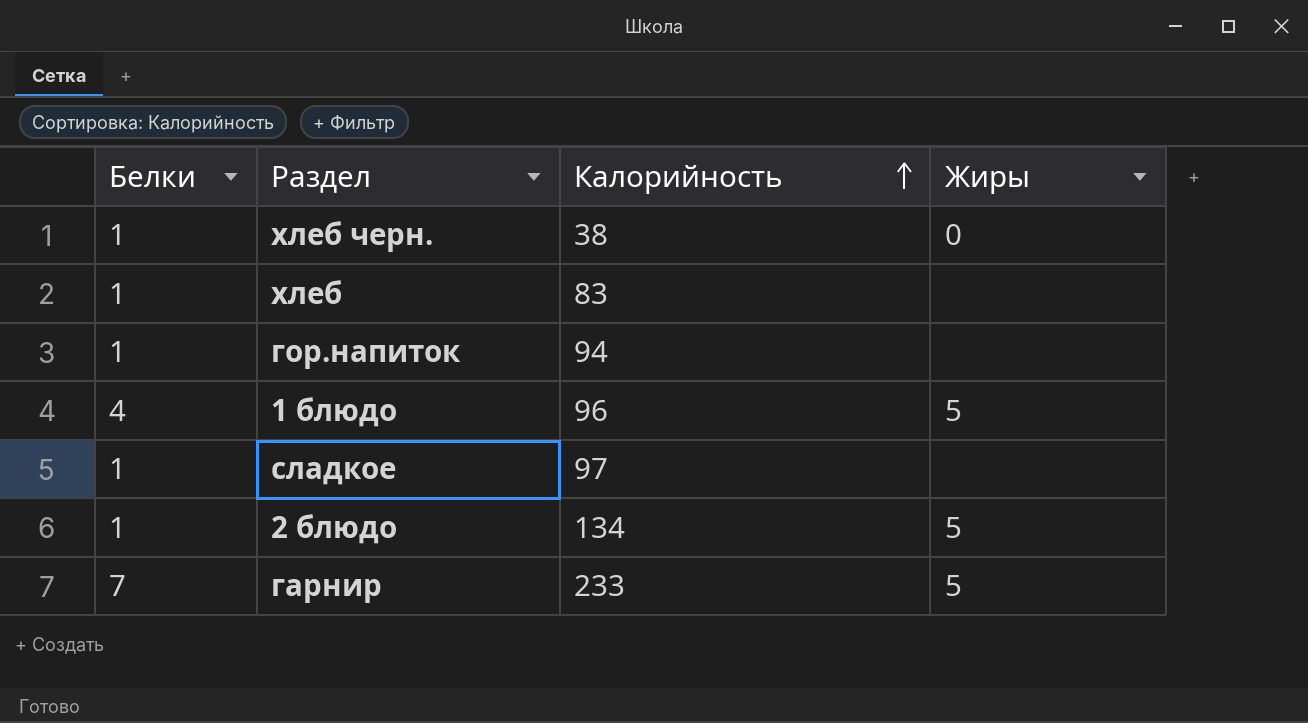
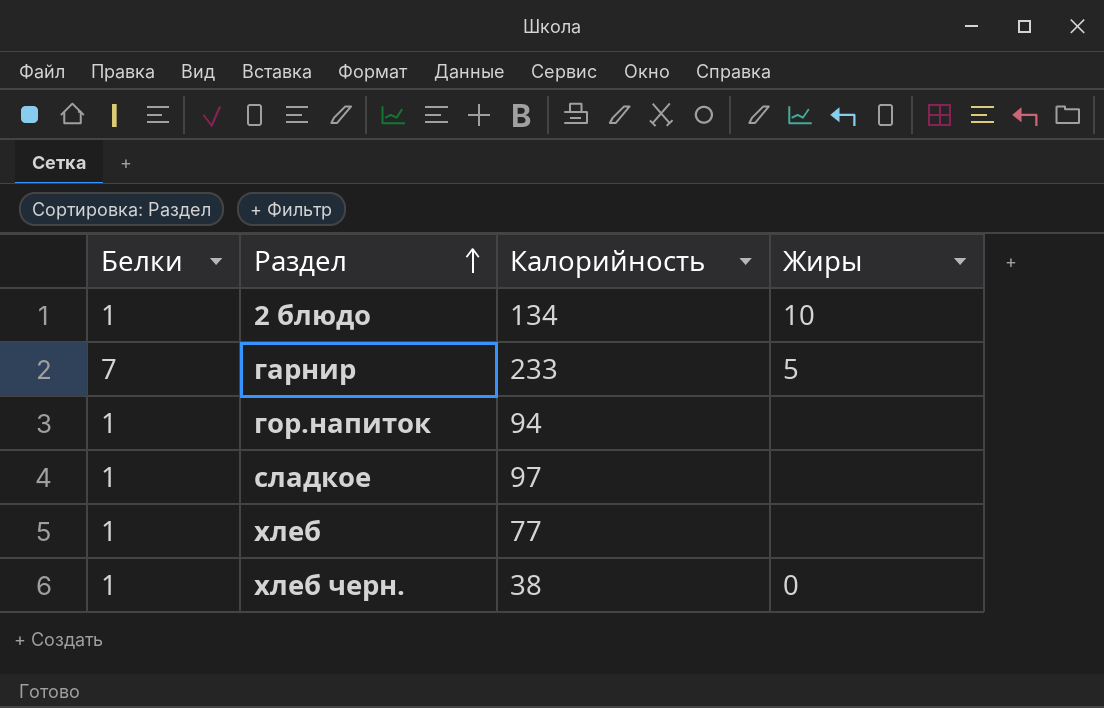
row order: Калорийность ascending -> Раздел ascending
row 1 блюдо: 4 | 96 | 5 -> none
2 блюдо | Жиры: 5 -> 10
хлеб | Калорийность: 83 -> 77

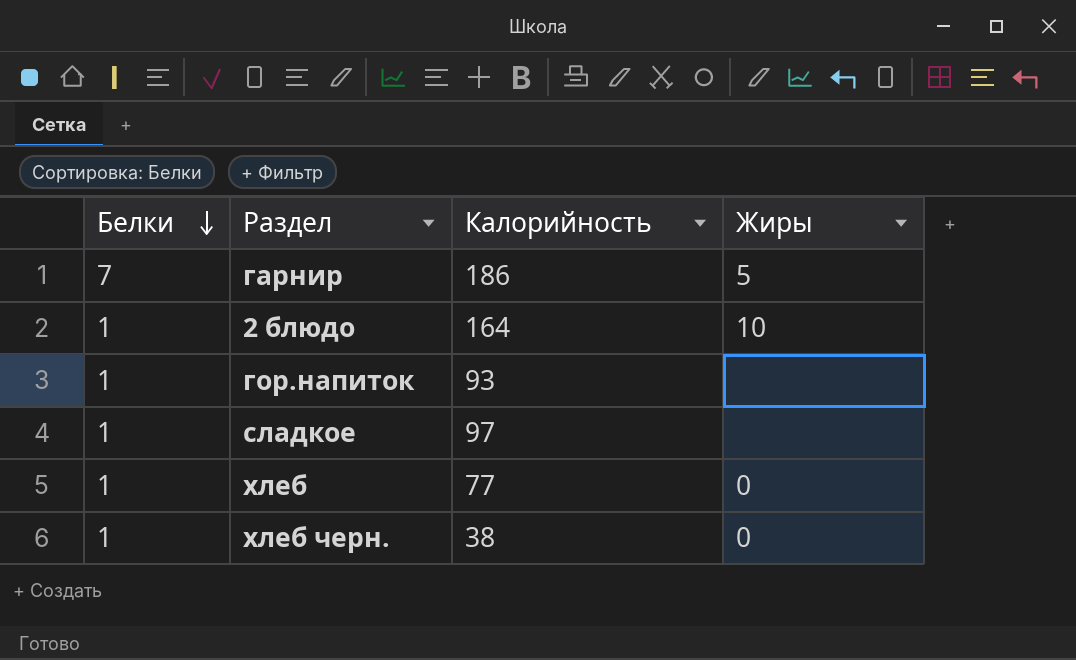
row order: Раздел ascending -> Белки descending
гарнир | Калорийность: 233 -> 186
2 блюдо | Калорийность: 134 -> 164
гор.напиток | Калорийность: 94 -> 93
хлеб | Жиры: none -> 0

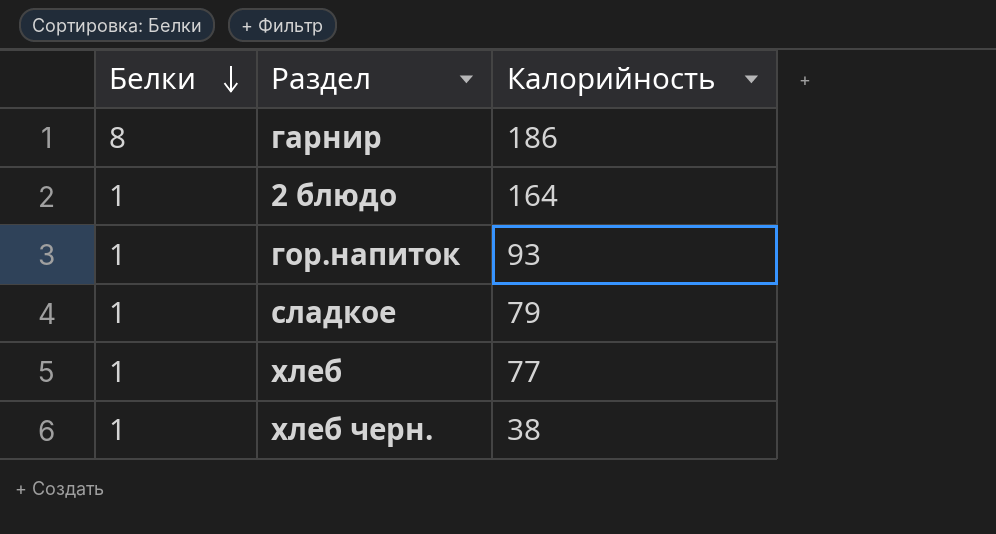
column Жиры | position: 4 -> none
гарнир | Белки: 7 -> 8
сладкое | Калорийность: 97 -> 79

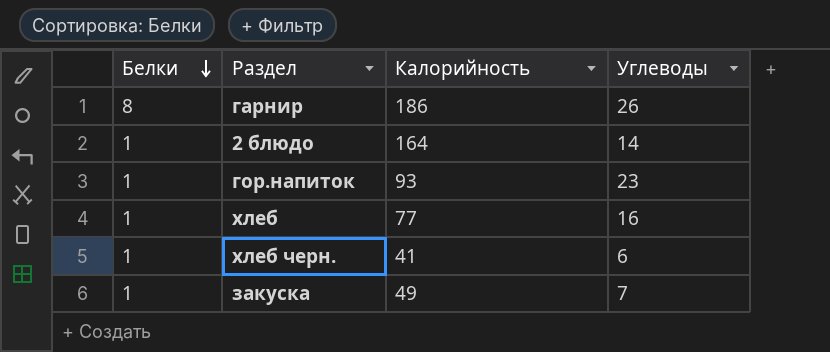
column Углеводы | position: none -> 4
row сладкое: 1 | 79 -> none
хлеб черн. | Калорийность: 38 -> 41
row закуска: none -> 1 | 49 | 7

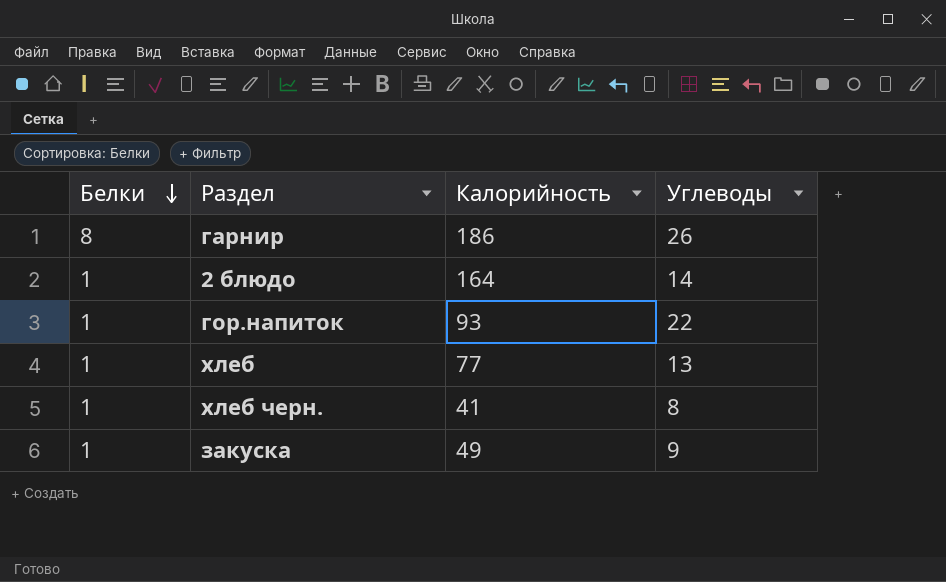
гор.напиток | Углеводы: 23 -> 22
хлеб | Углеводы: 16 -> 13
хлеб черн. | Углеводы: 6 -> 8
закуска | Углеводы: 7 -> 9

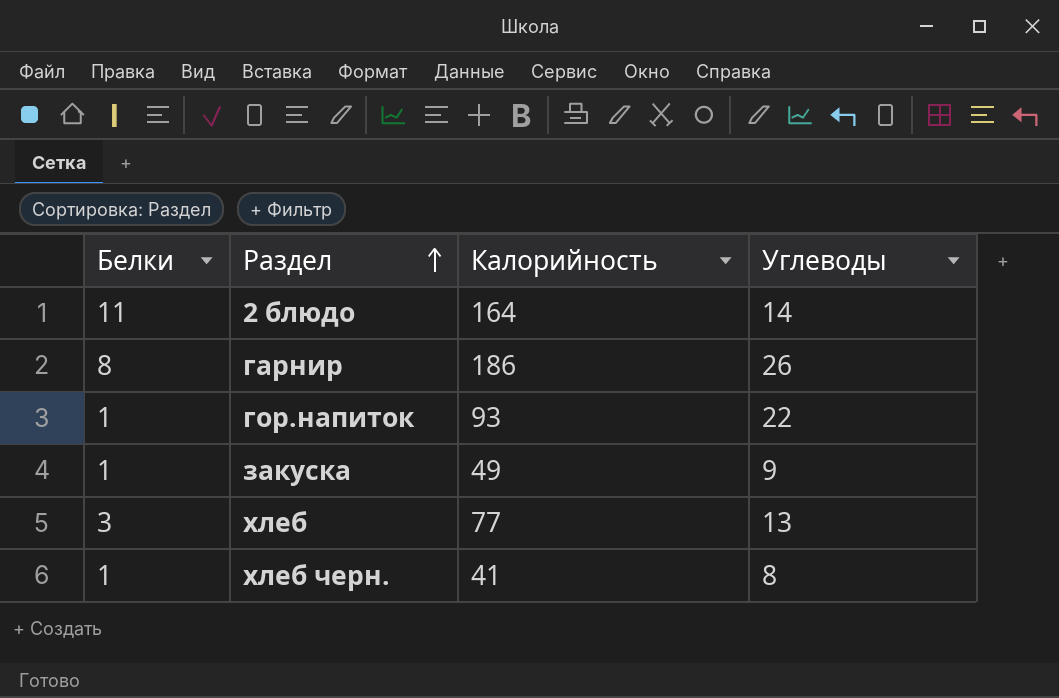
row order: Белки descending -> Раздел ascending
2 блюдо | Белки: 1 -> 11
хлеб | Белки: 1 -> 3

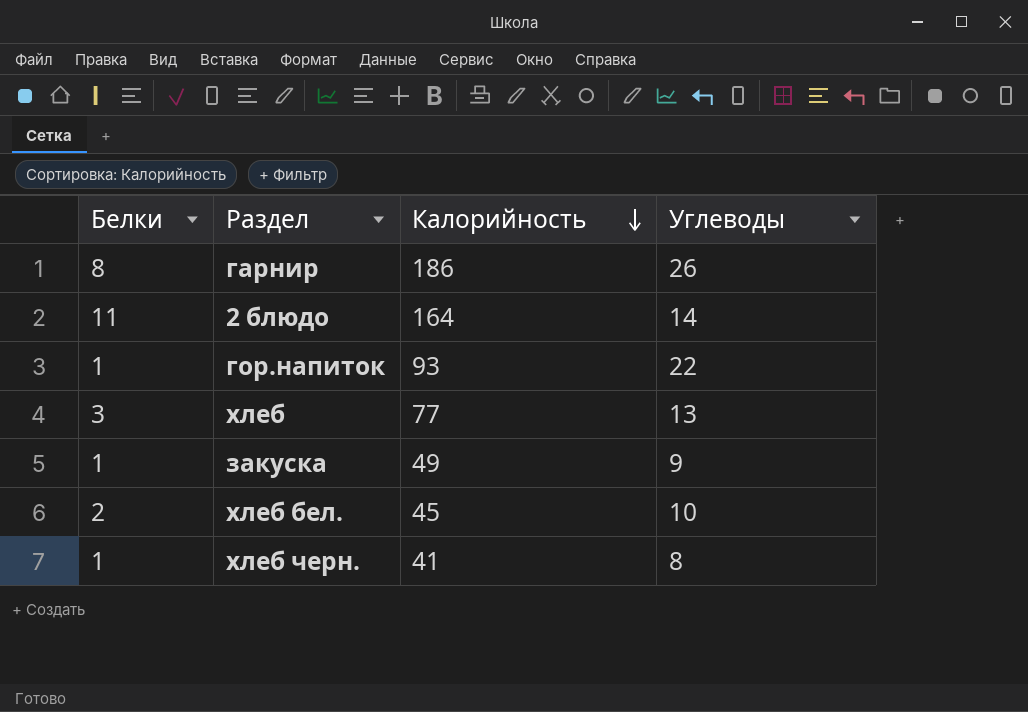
row order: Раздел ascending -> Калорийность descending
row хлеб бел.: none -> 2 | 45 | 10

